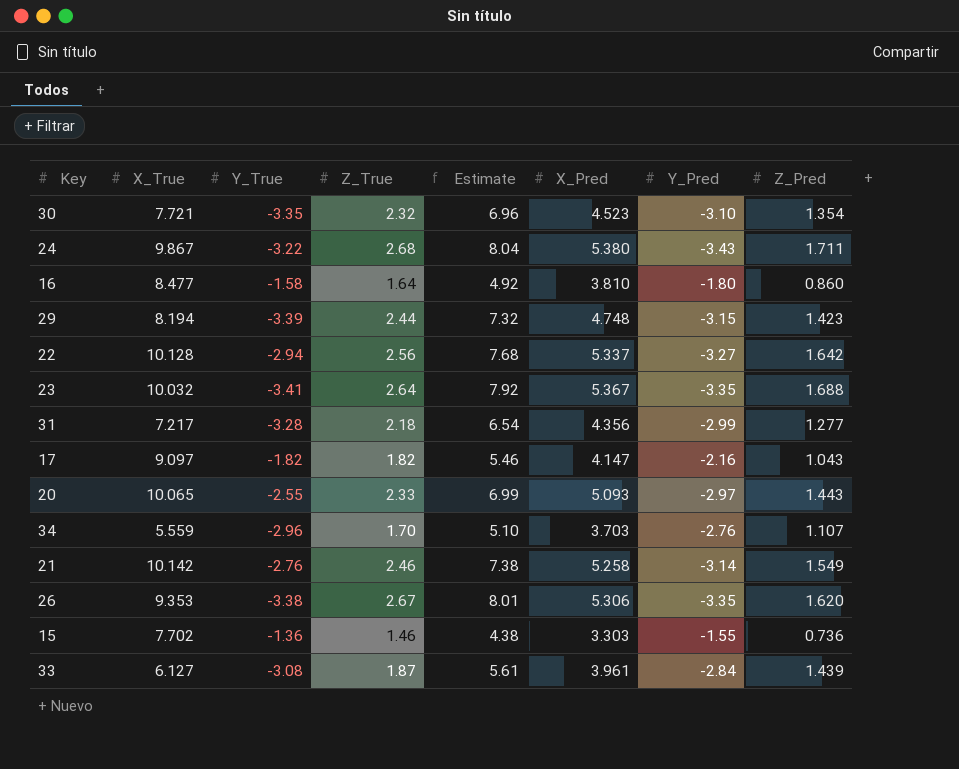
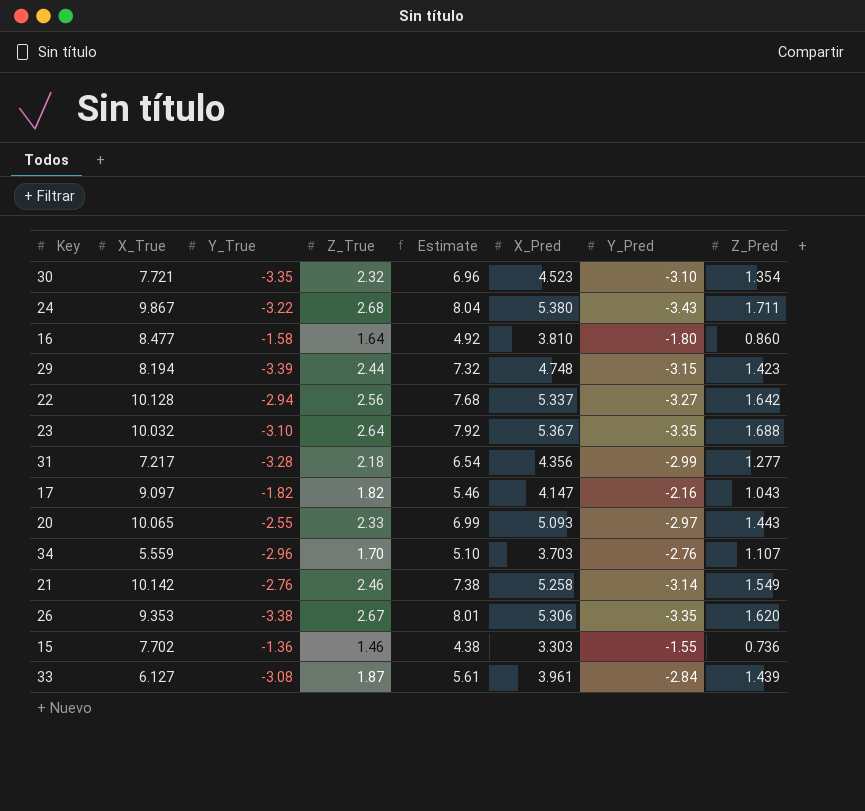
23 | Y_True: -3.41 -> -3.10

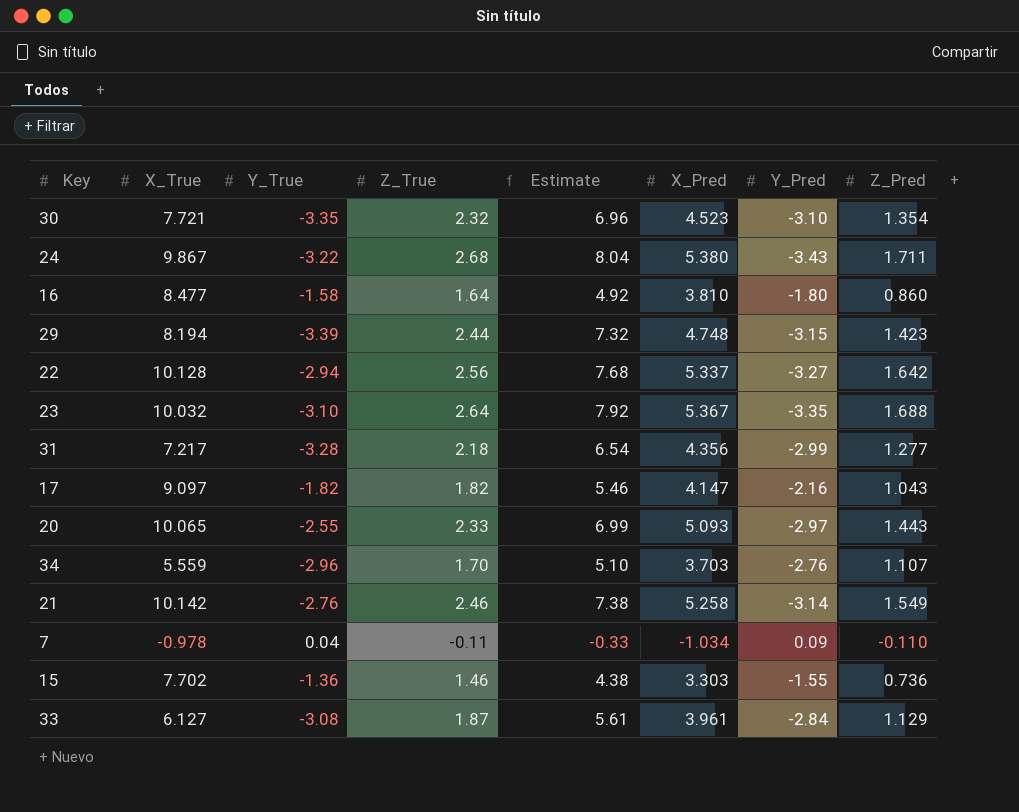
row 26: 9.353 | -3.38 | 2.67 | 8.01 | 5.306 | -3.35 | 1.620 -> none
row 7: none -> -0.978 | 0.04 | -0.11 | -0.33 | -1.034 | 0.09 | -0.110
33 | Z_Pred: 1.439 -> 1.129

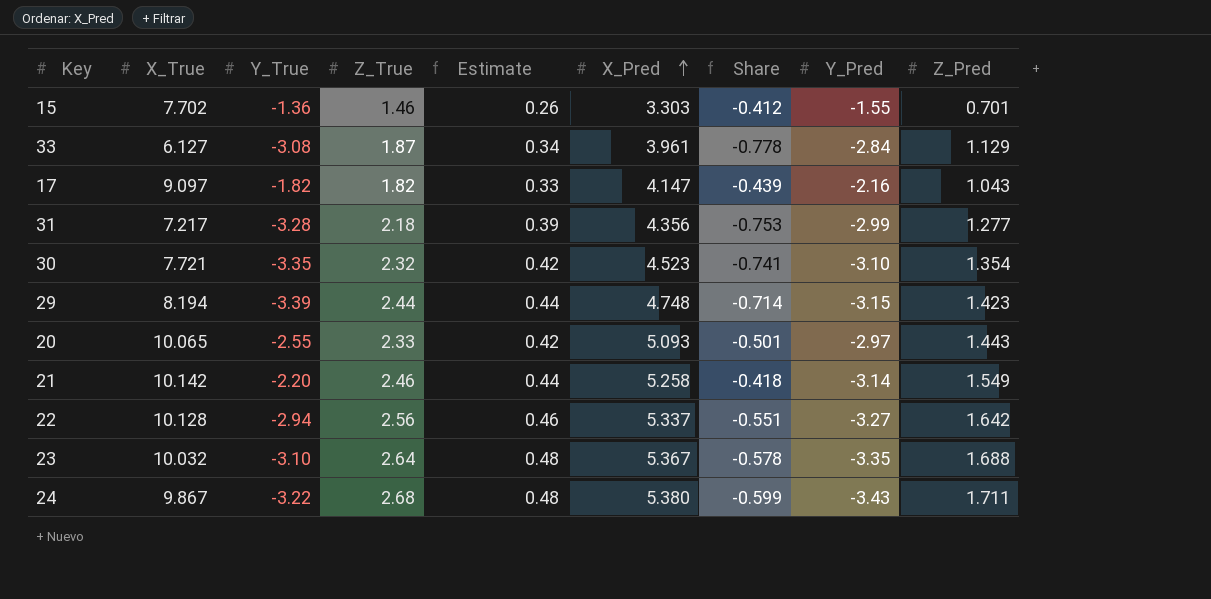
row order: none -> X_Pred ascending
column Estimate | formula: [Z_True] * 3 -> [Z_True] * 0.18
column Share | formula: none -> [Y_True] / [X_Pred]
row 16: 8.477 | -1.58 | 1.64 | 4.92 | 3.810 | -1.80 | 0.860 -> none
row 34: 5.559 | -2.96 | 1.70 | 5.10 | 3.703 | -2.76 | 1.107 -> none
row 7: -0.978 | 0.04 | -0.11 | -0.33 | -1.034 | 0.09 | -0.110 -> none
15 | Z_Pred: 0.736 -> 0.701
21 | Y_True: -2.76 -> -2.20

